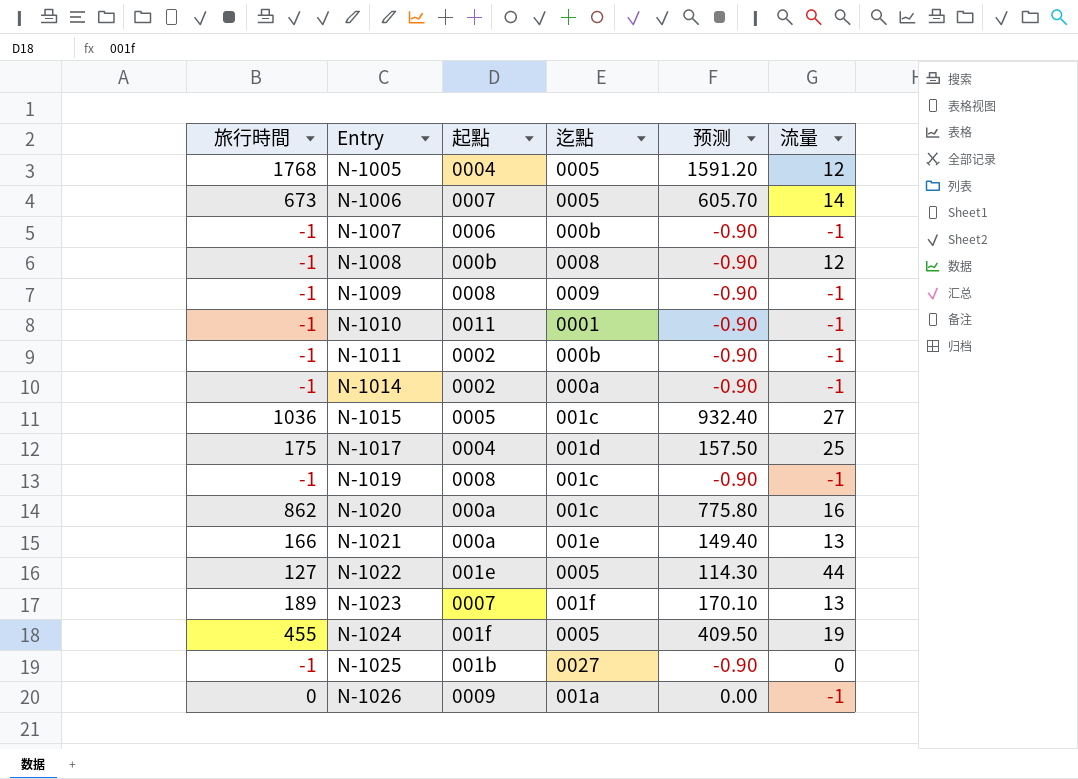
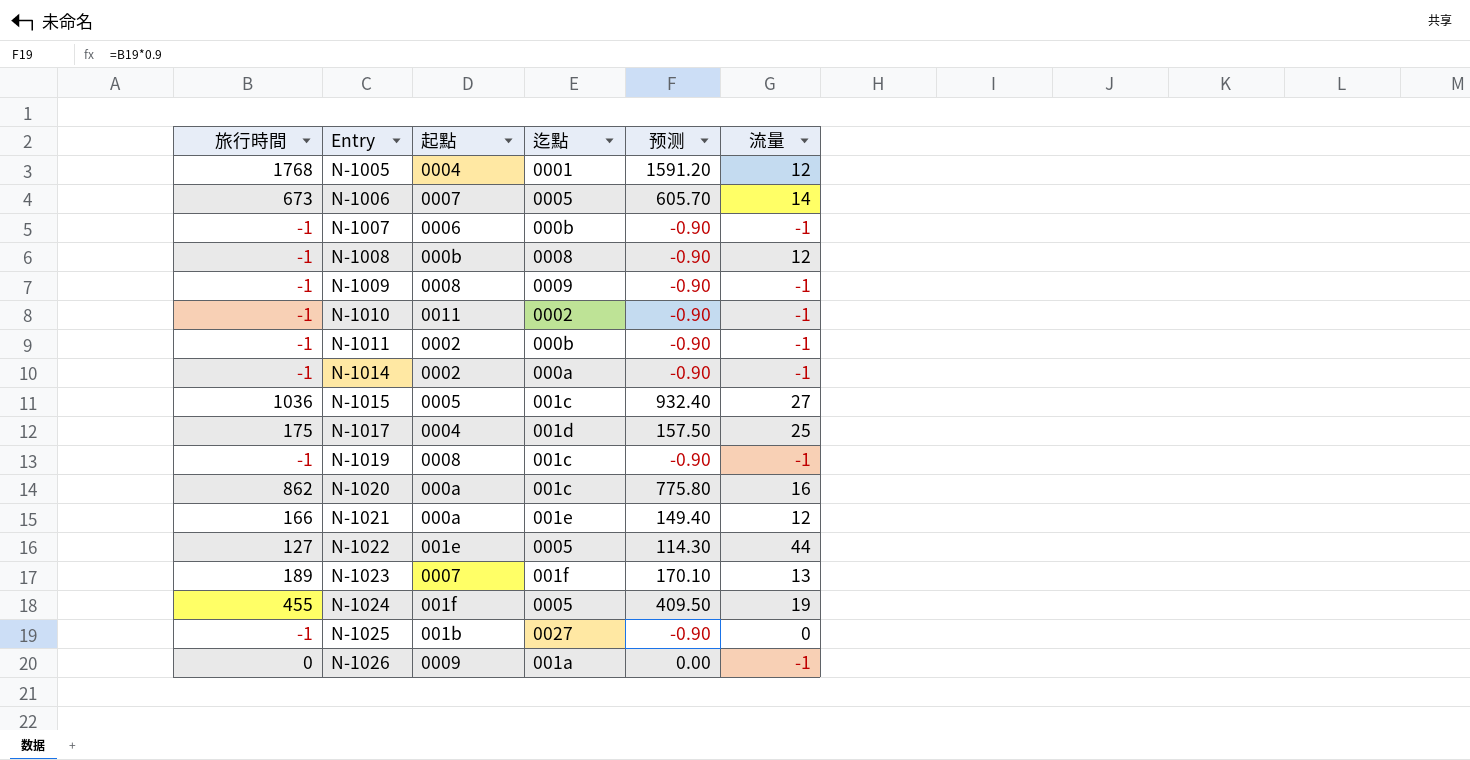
N-1005 | 迄點: 0005 -> 0001
N-1010 | 迄點: 0001 -> 0002
N-1021 | 流量: 13 -> 12

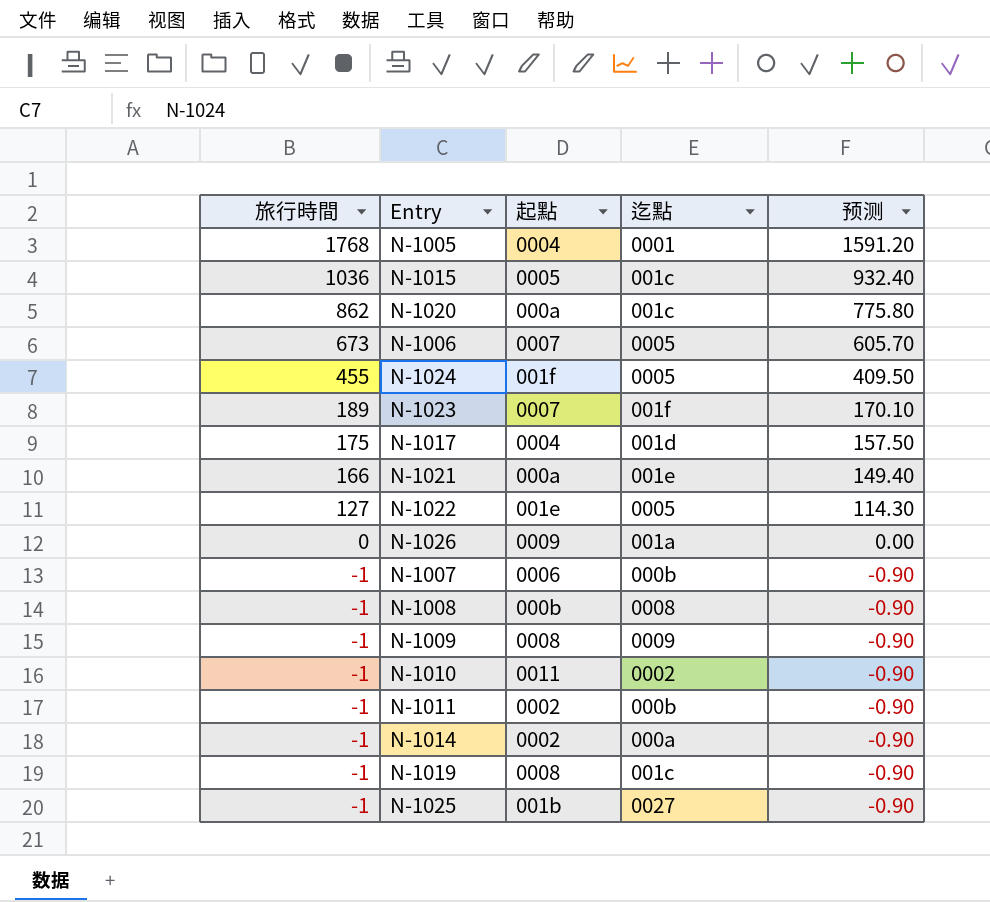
row order: Entry ascending -> 旅行時間 descending
column 流量 | position: 6 -> none

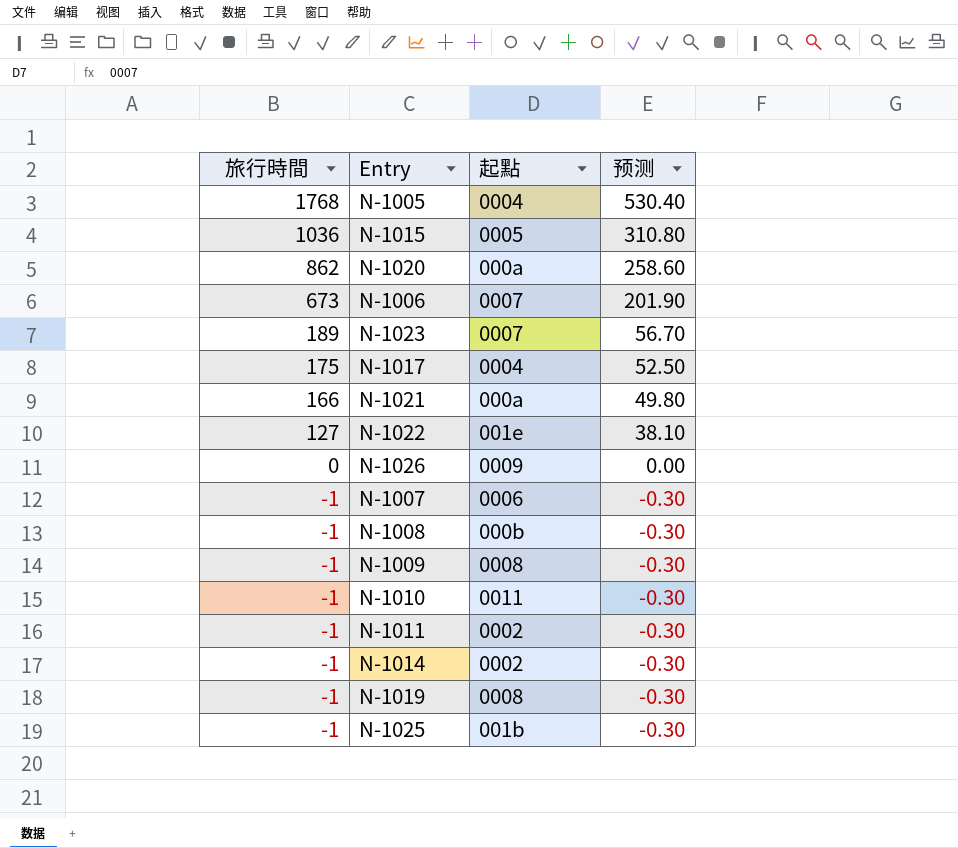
column 迄點 | position: 4 -> none
column 预测 | formula: [旅行時間] * 0.9 -> [旅行時間] * 0.3
row N-1024: 455 | 001f | 0005 | 409.50 -> none

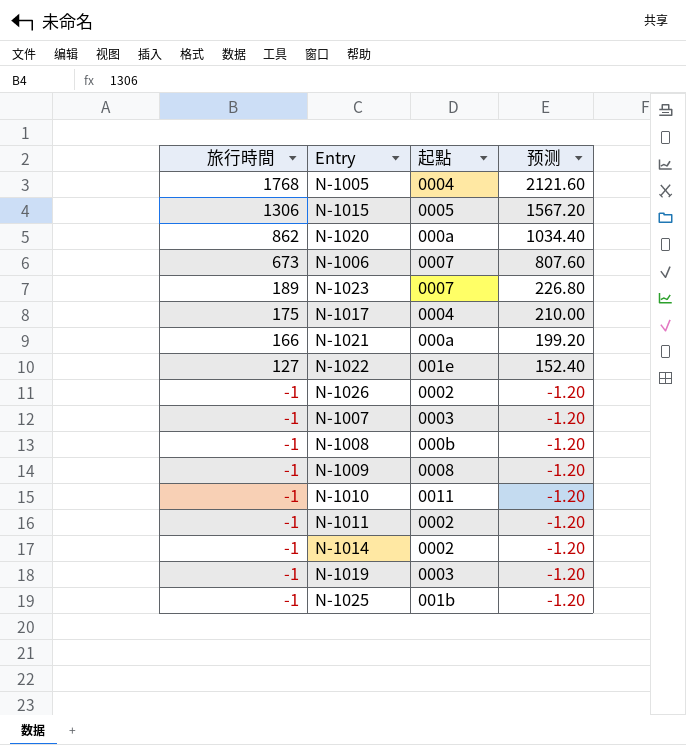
column 预测 | formula: [旅行時間] * 0.3 -> [旅行時間] * 1.2
N-1015 | 旅行時間: 1036 -> 1306
N-1026 | 旅行時間: 0 -> -1
N-1026 | 起點: 0009 -> 0002
N-1007 | 起點: 0006 -> 0003
N-1019 | 起點: 0008 -> 0003

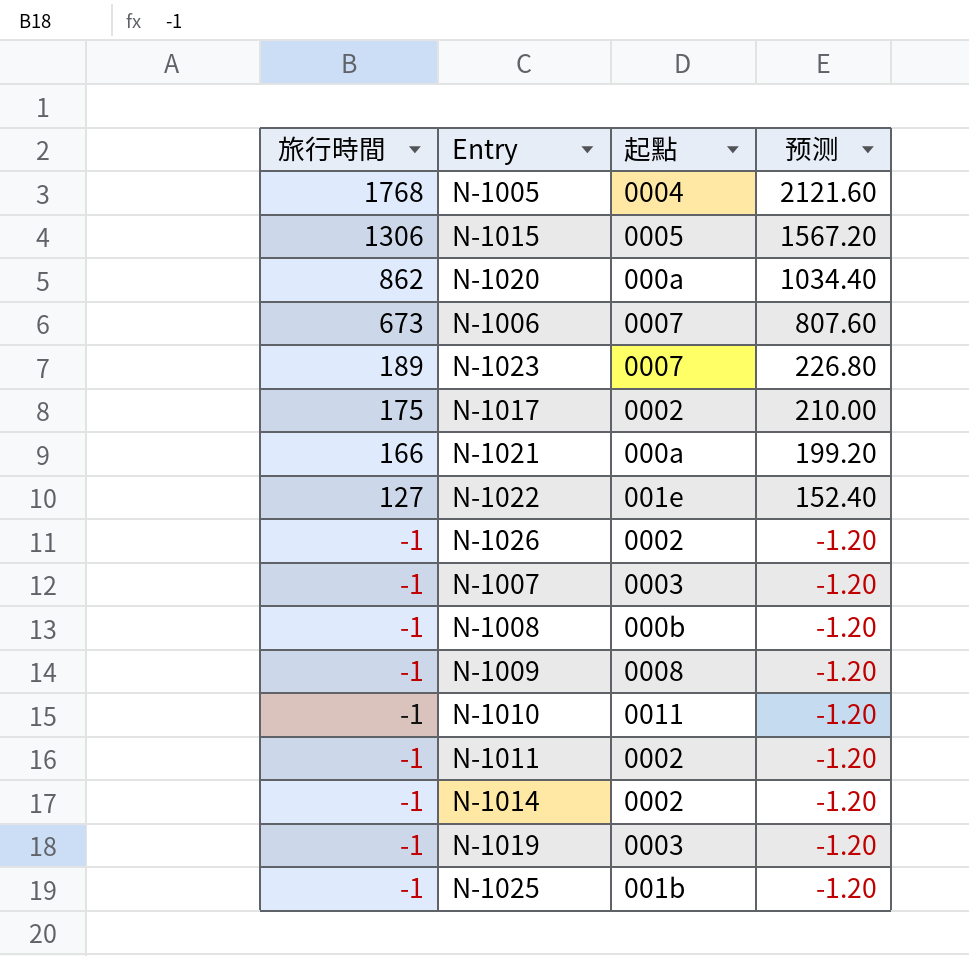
N-1017 | 起點: 0004 -> 0002

